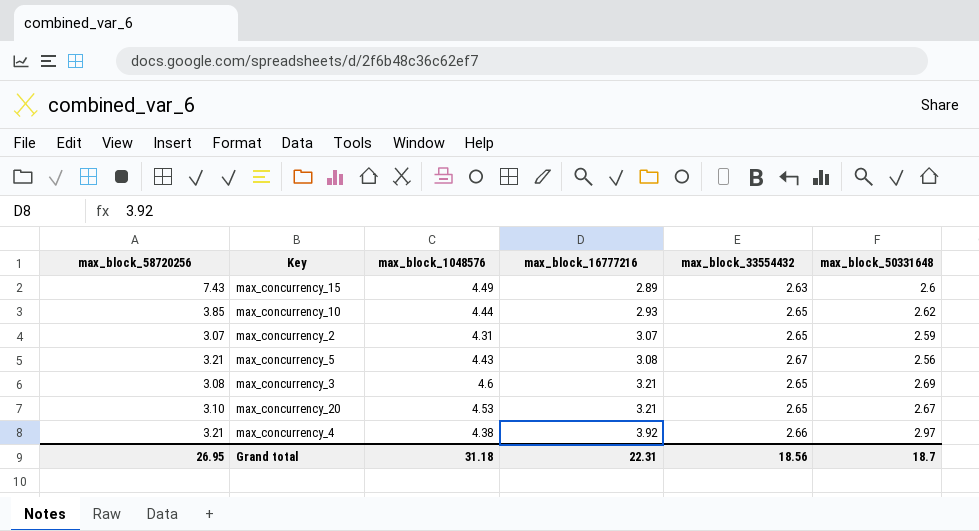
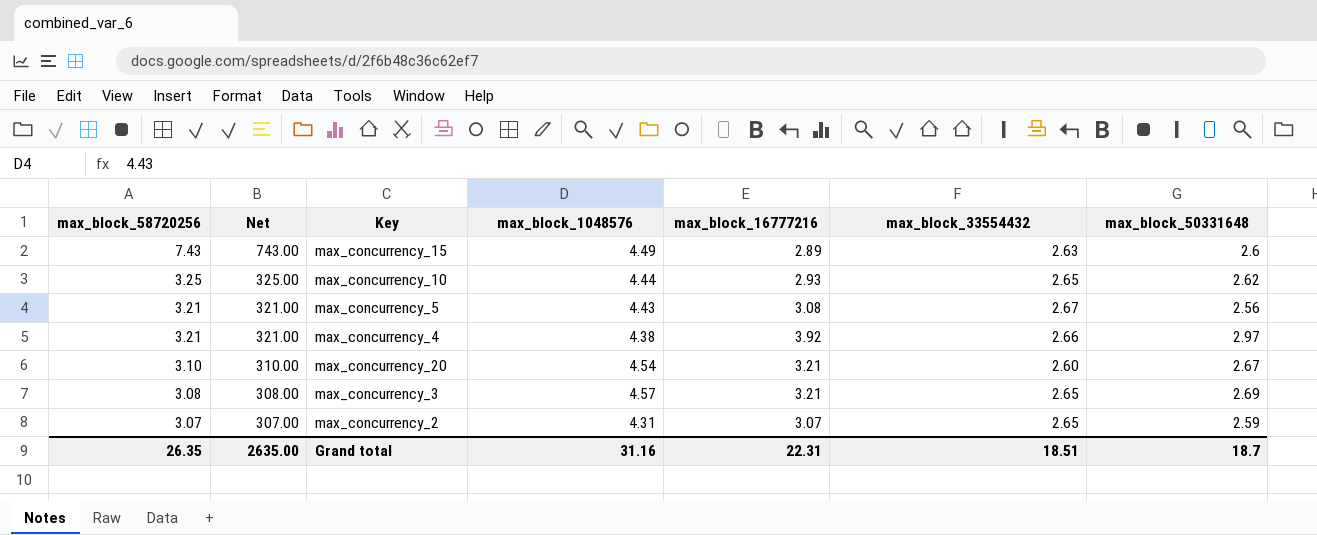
row order: max_block_16777216 ascending -> max_block_58720256 descending
column Net | formula: none -> [max_block_58720256] * 100
max_concurrency_10 | max_block_58720256: 3.85 -> 3.25
max_concurrency_20 | max_block_1048576: 4.53 -> 4.54
max_concurrency_20 | max_block_33554432: 2.65 -> 2.60
max_concurrency_3 | max_block_1048576: 4.6 -> 4.57
Grand total | max_block_58720256: 26.95 -> 26.35
Grand total | max_block_1048576: 31.18 -> 31.16
Grand total | max_block_33554432: 18.56 -> 18.51

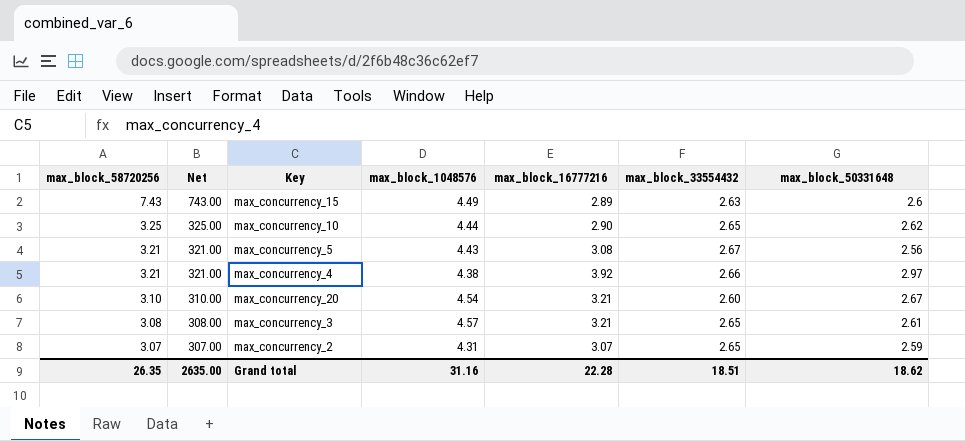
max_concurrency_10 | max_block_16777216: 2.93 -> 2.90
max_concurrency_3 | max_block_50331648: 2.69 -> 2.61
Grand total | max_block_16777216: 22.31 -> 22.28
Grand total | max_block_50331648: 18.7 -> 18.62

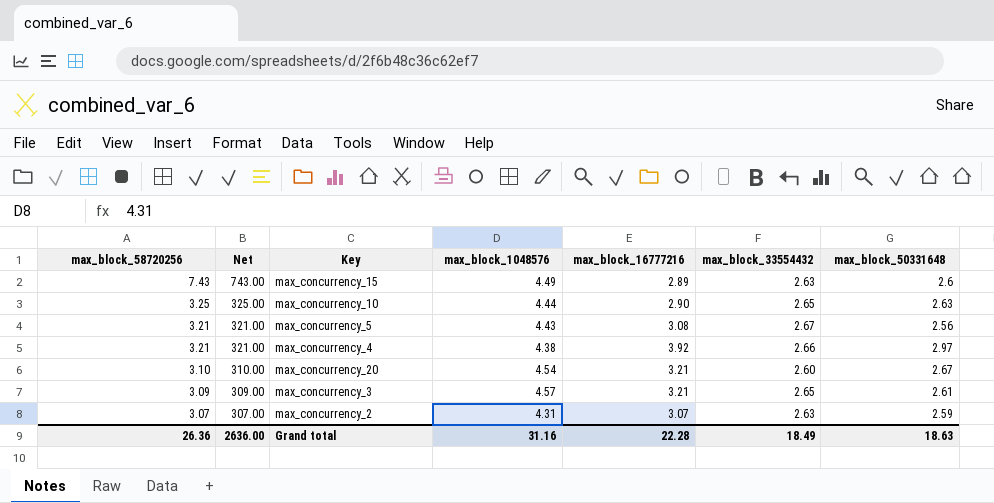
max_concurrency_10 | max_block_50331648: 2.62 -> 2.63
max_concurrency_3 | max_block_58720256: 3.08 -> 3.09
max_concurrency_3 | Net: 308.00 -> 309.00
max_concurrency_2 | max_block_33554432: 2.65 -> 2.63
Grand total | max_block_58720256: 26.35 -> 26.36
Grand total | Net: 2635.00 -> 2636.00
Grand total | max_block_33554432: 18.51 -> 18.49
Grand total | max_block_50331648: 18.62 -> 18.63

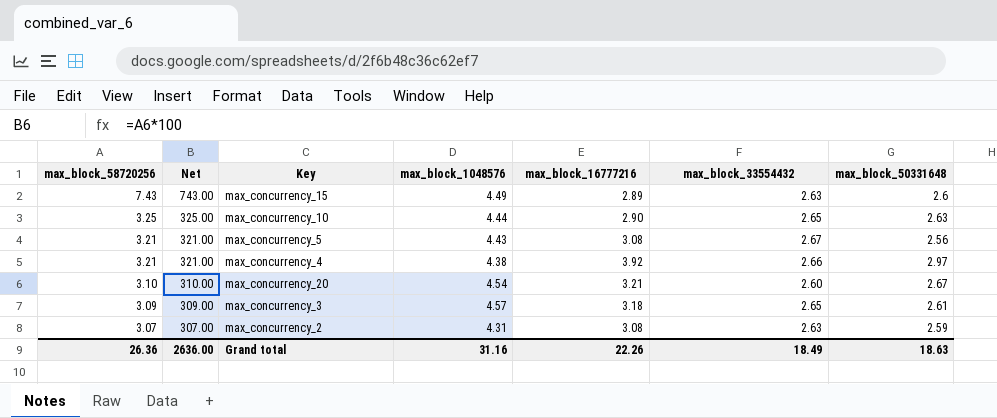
max_concurrency_3 | max_block_16777216: 3.21 -> 3.18
max_concurrency_2 | max_block_16777216: 3.07 -> 3.08
Grand total | max_block_16777216: 22.28 -> 22.26

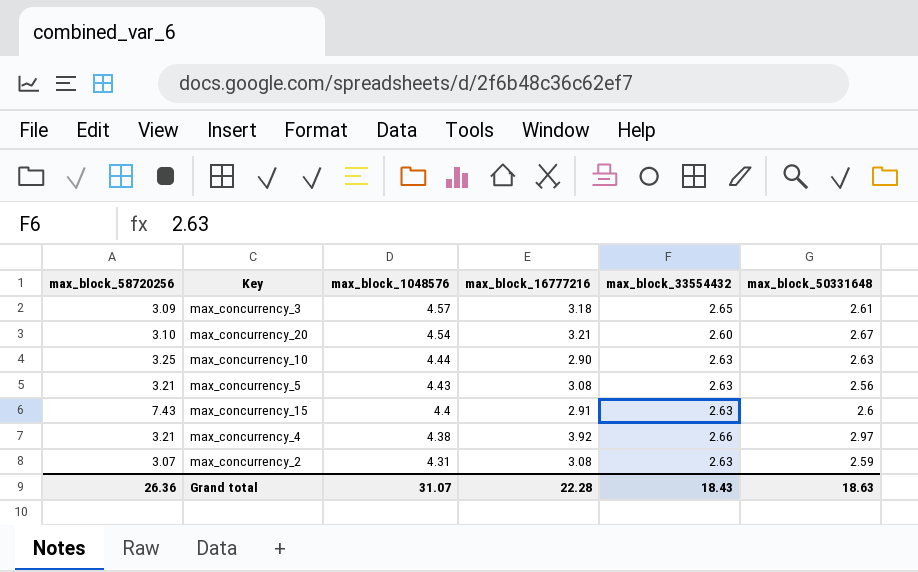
row order: max_block_58720256 descending -> max_block_1048576 descending
column Net | formula: [max_block_58720256] * 100 -> none
max_concurrency_10 | max_block_33554432: 2.65 -> 2.63
max_concurrency_5 | max_block_33554432: 2.67 -> 2.63
max_concurrency_15 | max_block_1048576: 4.49 -> 4.4
max_concurrency_15 | max_block_16777216: 2.89 -> 2.91
Grand total | max_block_1048576: 31.16 -> 31.07
Grand total | max_block_16777216: 22.26 -> 22.28
Grand total | max_block_33554432: 18.49 -> 18.43

